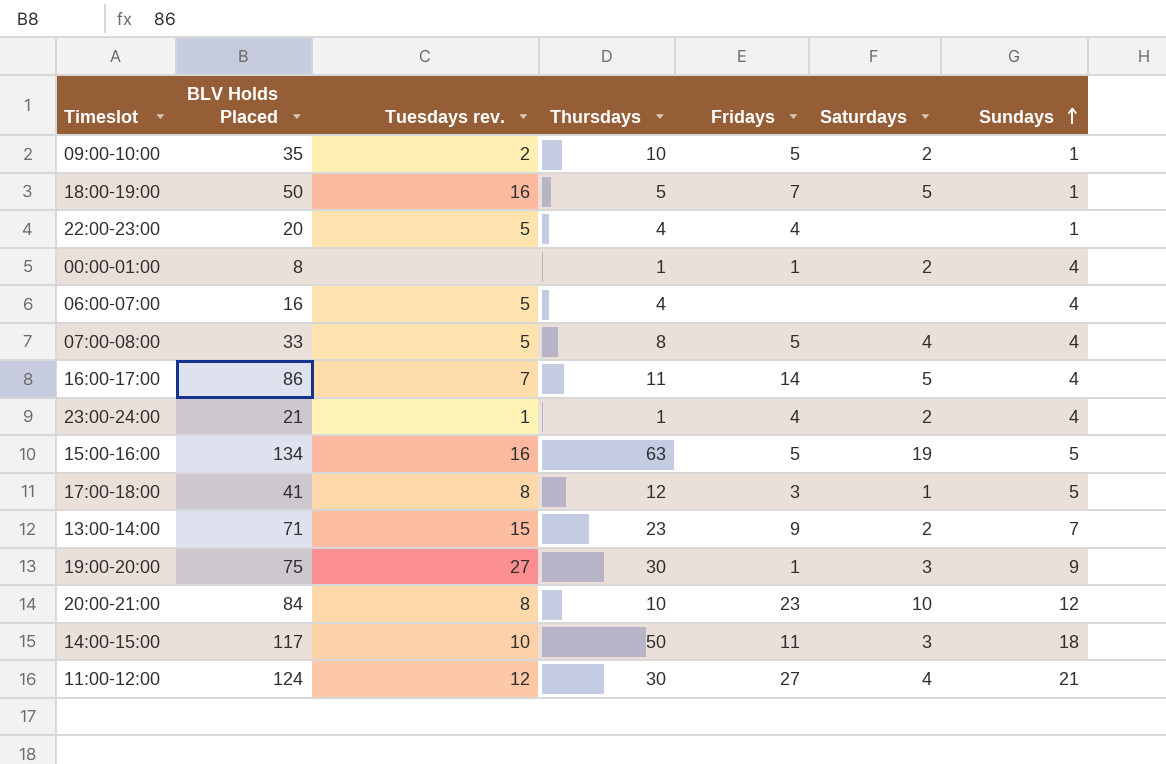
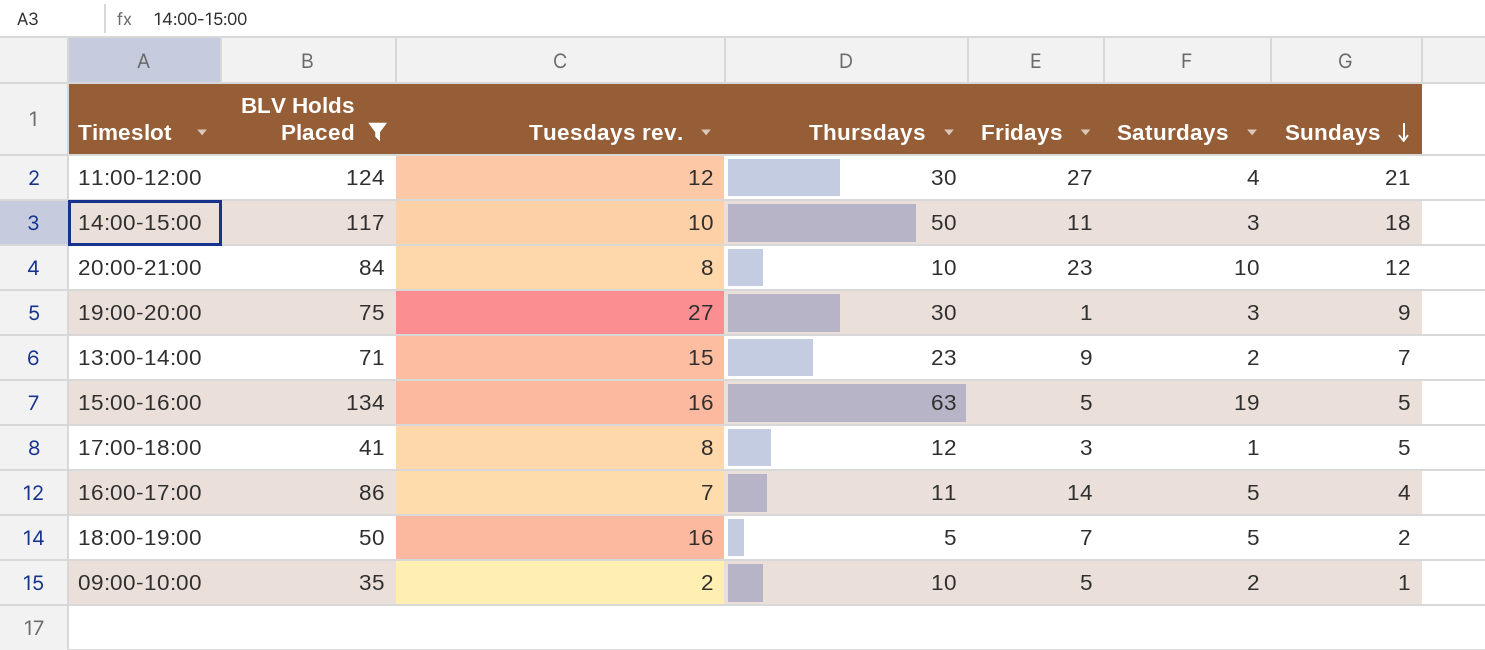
filter: none -> BLV Holds Placed >= 35
row order: Sundays ascending -> Sundays descending
18:00-19:00 | Sundays: 1 -> 2

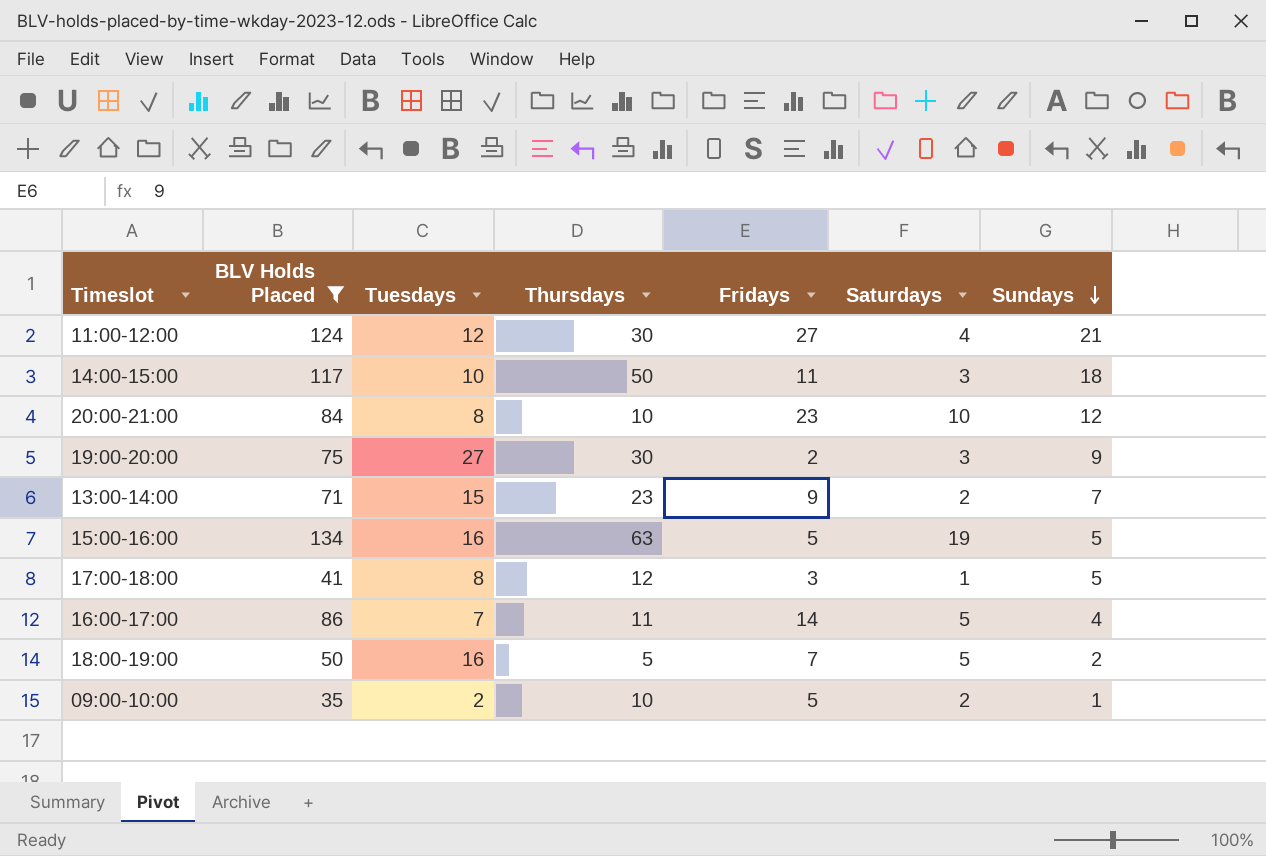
column name: Tuesdays rev. -> Tuesdays
19:00-20:00 | Fridays: 1 -> 2

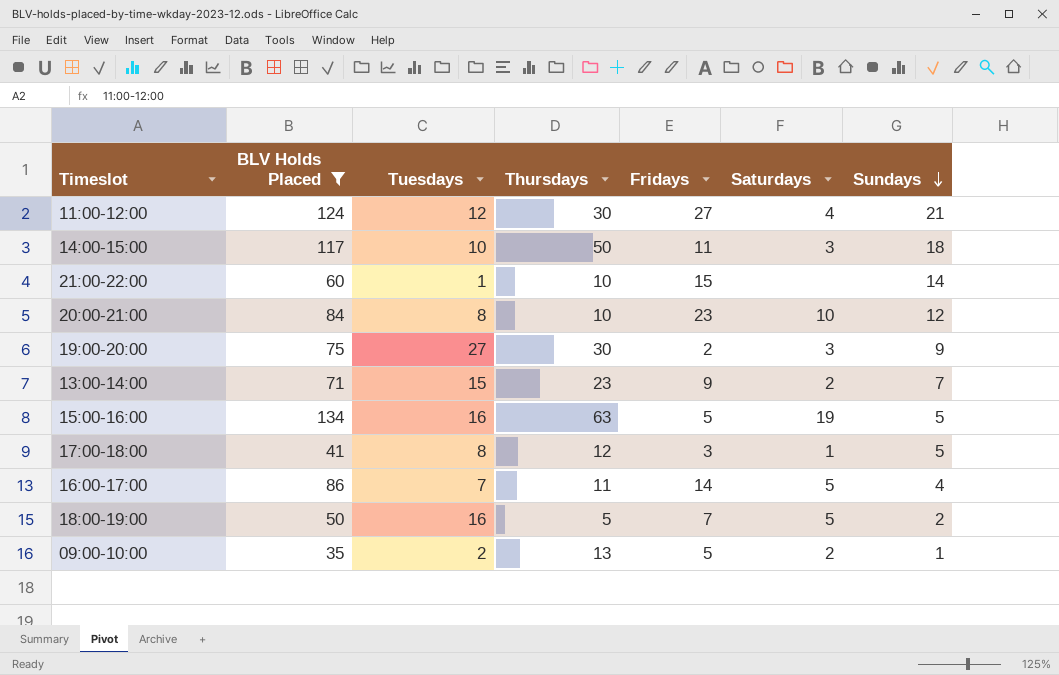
row 21:00-22:00: none -> 60 | 1 | 10 | 15 | none | 14
09:00-10:00 | Thursdays: 10 -> 13

